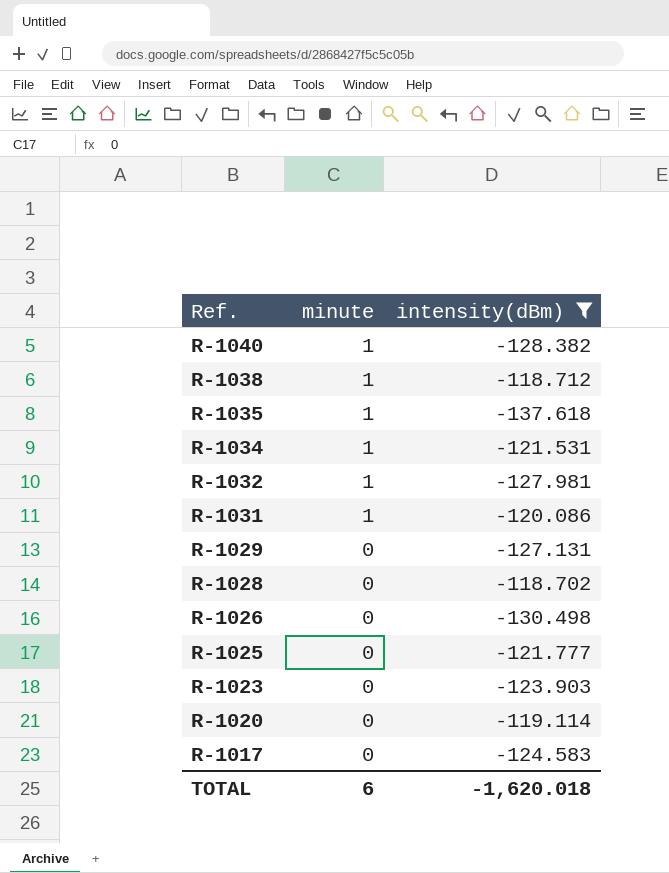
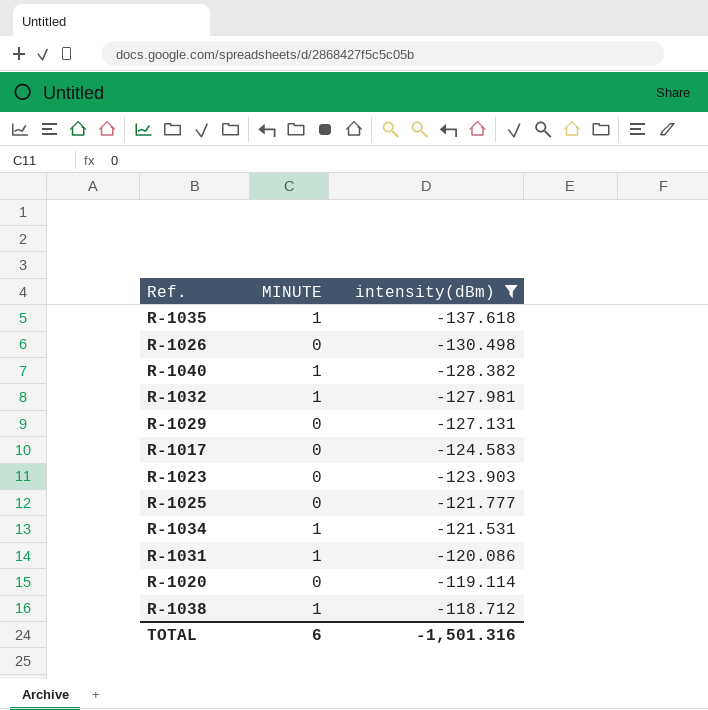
row order: Ref. descending -> intensity(dBm) ascending
column name: minute -> MINUTE
row R-1028: 0 | -118.702 -> none
TOTAL | intensity(dBm): -1,620.018 -> -1,501.316

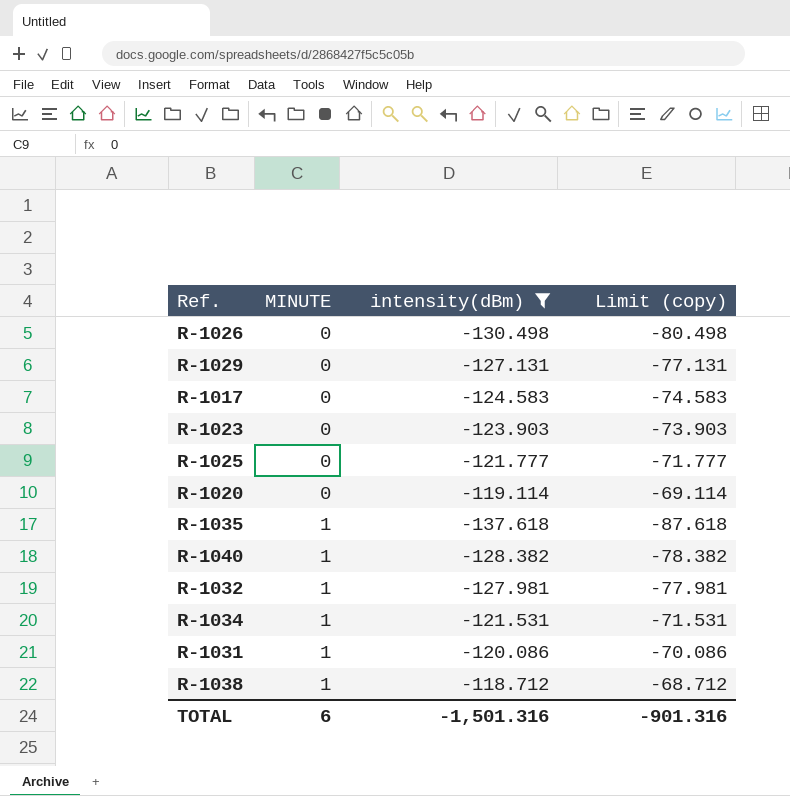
row order: intensity(dBm) ascending -> MINUTE ascending
column Limit (copy) | formula: none -> [intensity(dBm)] + 50

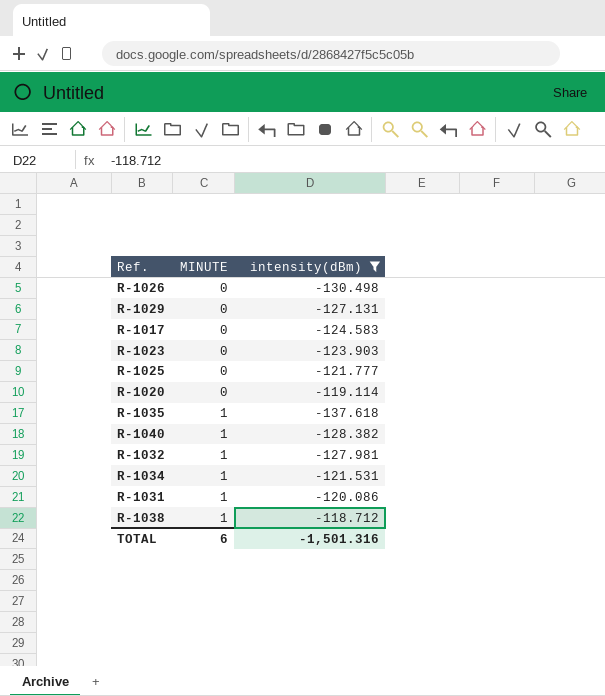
column Limit (copy) | formula: [intensity(dBm)] + 50 -> none

